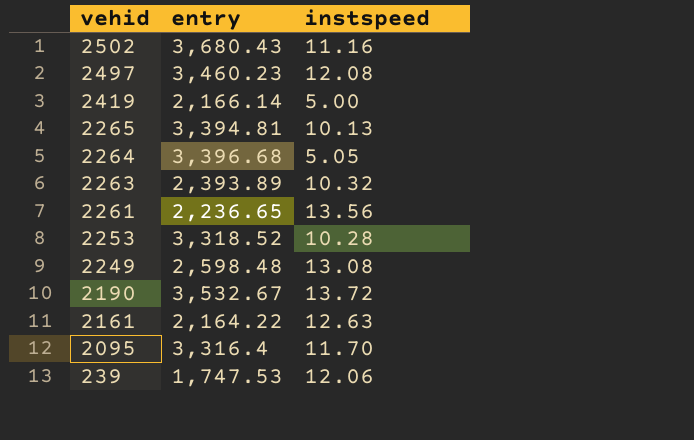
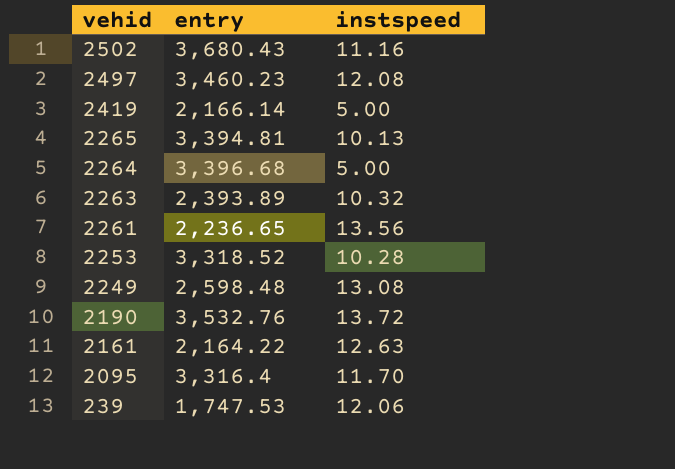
2264 | instspeed: 5.05 -> 5.00
2190 | entry: 3,532.67 -> 3,532.76

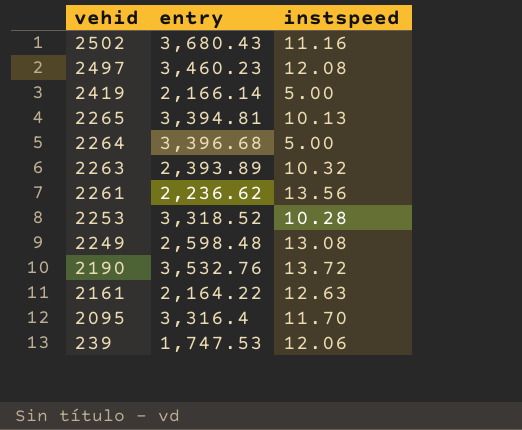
2261 | entry: 2,236.65 -> 2,236.62

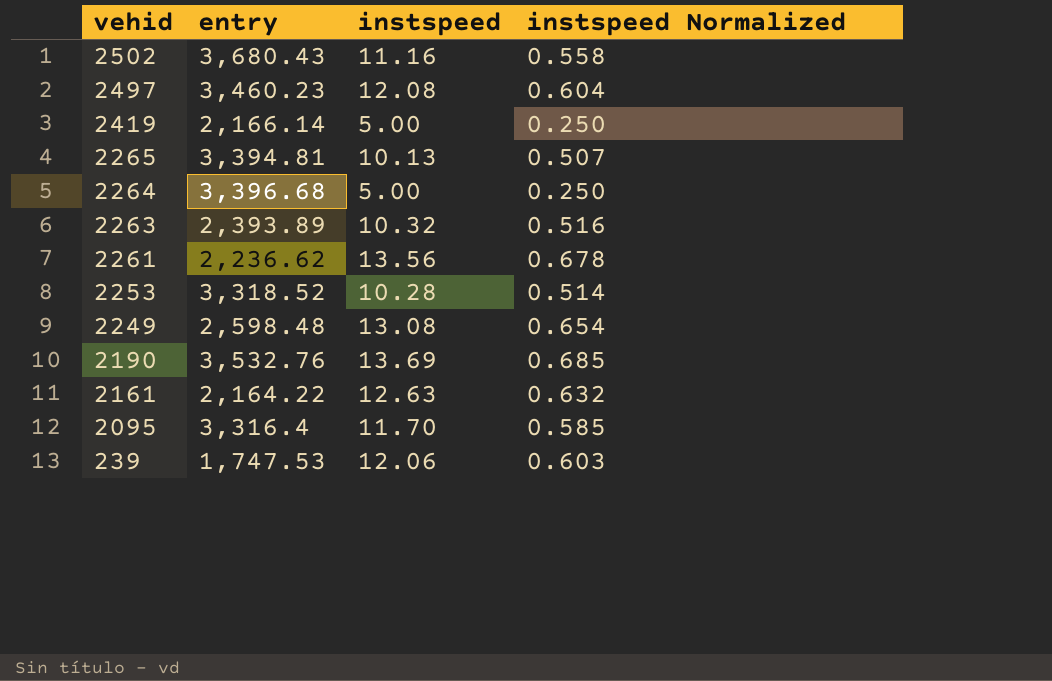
column instspeed Normalized | formula: none -> [instspeed] * 0.05
2190 | instspeed: 13.72 -> 13.69

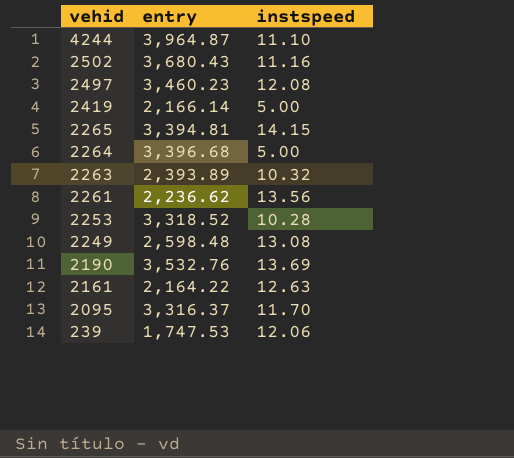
column instspeed Normalized | formula: [instspeed] * 0.05 -> none
row 4244: none -> 3,964.87 | 11.10
2265 | instspeed: 10.13 -> 14.15
2095 | entry: 3,316.4 -> 3,316.37

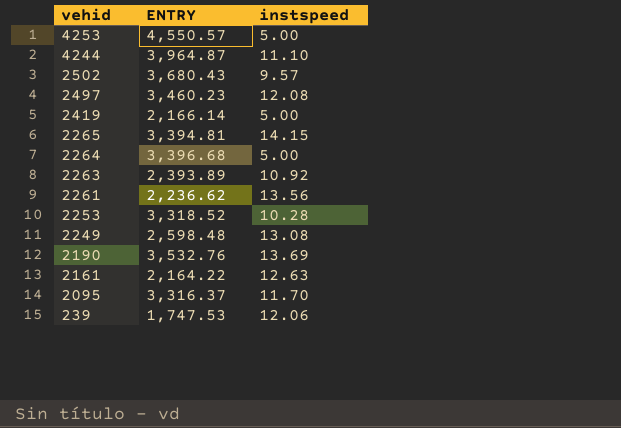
column name: entry -> ENTRY
row 4253: none -> 4,550.57 | 5.00
2502 | instspeed: 11.16 -> 9.57
2263 | instspeed: 10.32 -> 10.92

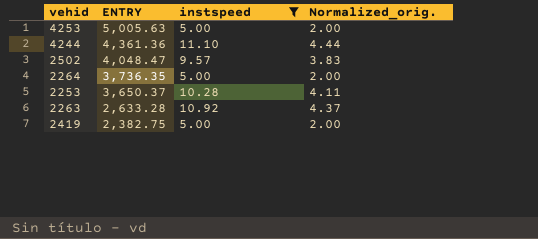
filter: none -> instspeed <= 11.10
row order: vehid descending -> ENTRY descending
column Normalized_orig. | formula: none -> [instspeed] * 0.4
4253 | ENTRY: 4,550.57 -> 5,005.63
4244 | ENTRY: 3,964.87 -> 4,361.36
2502 | ENTRY: 3,680.43 -> 4,048.47
2264 | ENTRY: 3,396.68 -> 3,736.35
2253 | ENTRY: 3,318.52 -> 3,650.37
2263 | ENTRY: 2,393.89 -> 2,633.28
2419 | ENTRY: 2,166.14 -> 2,382.75

